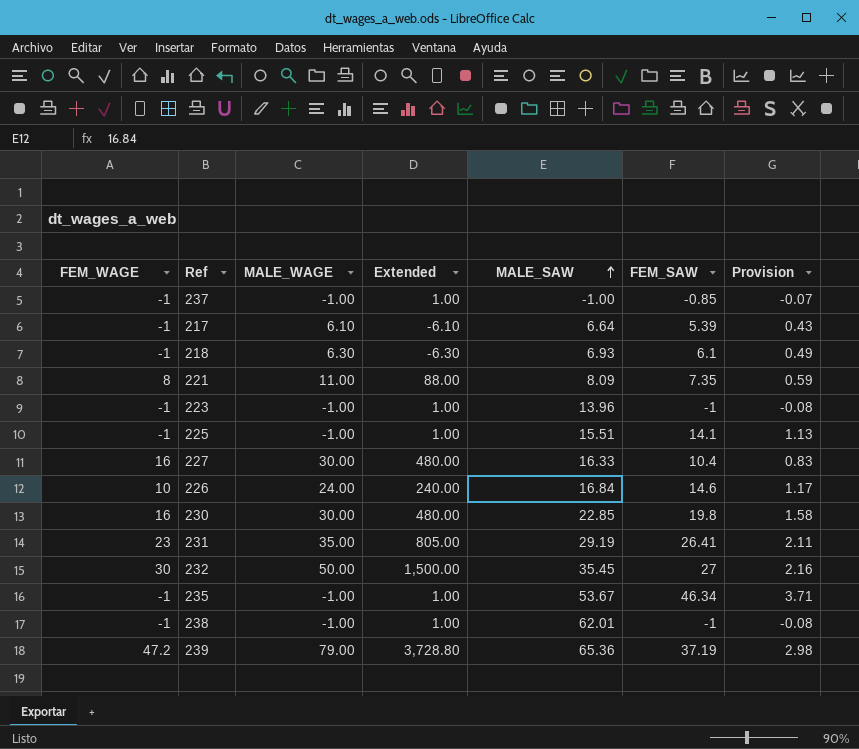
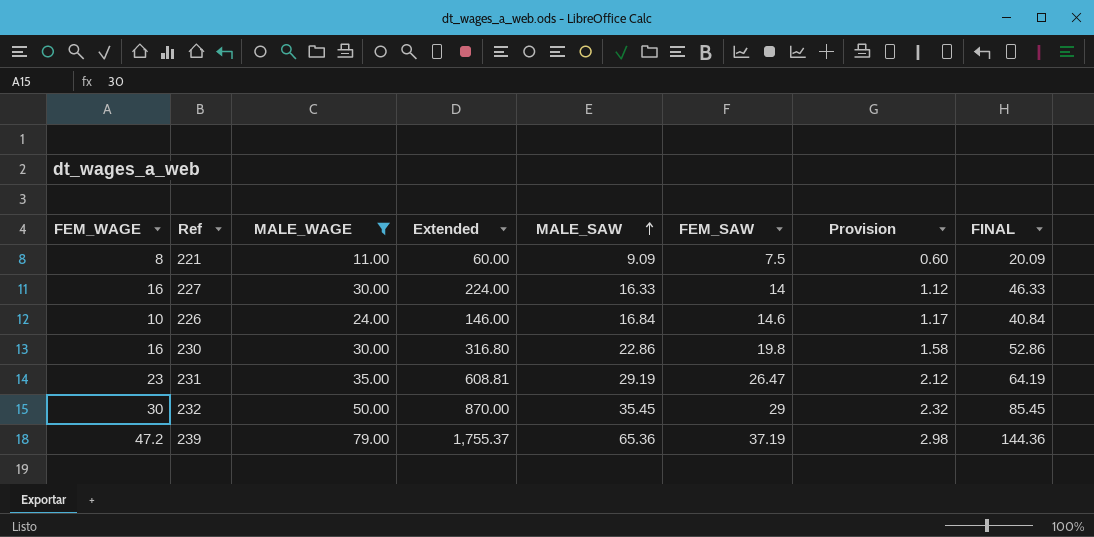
filter: none -> MALE_WAGE >= 11.00
column Extended | formula: [FEM_WAGE] * [MALE_WAGE] -> [FEM_WAGE] * [FEM_SAW]
column FINAL | formula: none -> [MALE_WAGE] + [MALE_SAW]
221 | MALE_SAW: 8.09 -> 9.09
221 | FEM_SAW: 7.35 -> 7.5
221 | Provision: 0.59 -> 0.60
227 | FEM_SAW: 10.4 -> 14
227 | Provision: 0.83 -> 1.12
230 | MALE_SAW: 22.85 -> 22.86
231 | FEM_SAW: 26.41 -> 26.47
231 | Provision: 2.11 -> 2.12
232 | FEM_SAW: 27 -> 29
232 | Provision: 2.16 -> 2.32

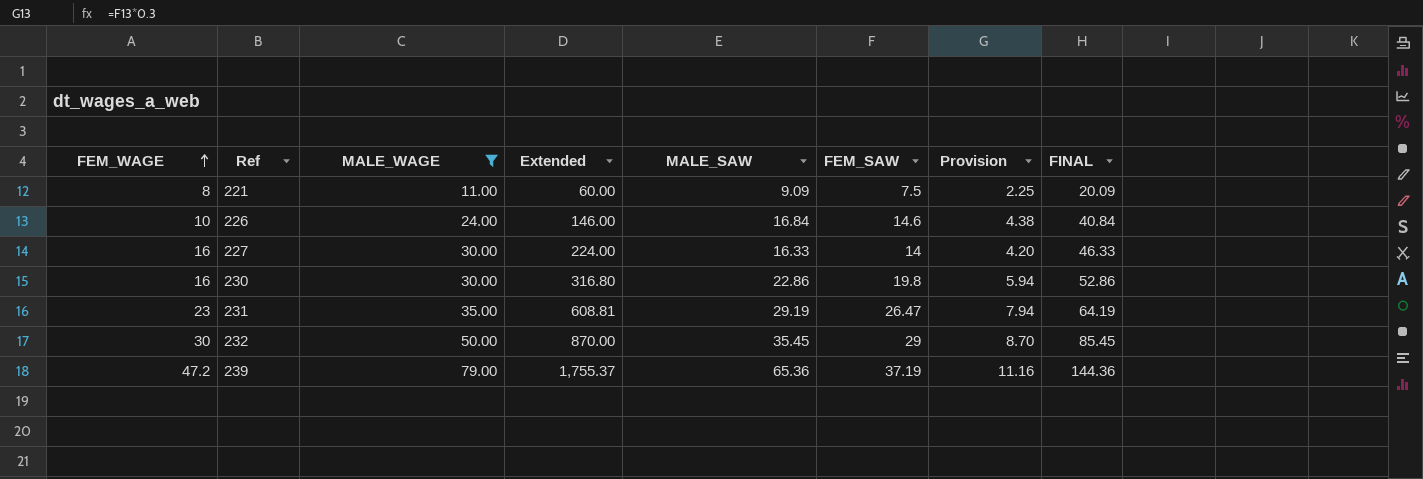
row order: MALE_SAW ascending -> FEM_WAGE ascending
column Provision | formula: [FEM_SAW] * 0.08 -> [FEM_SAW] * 0.3

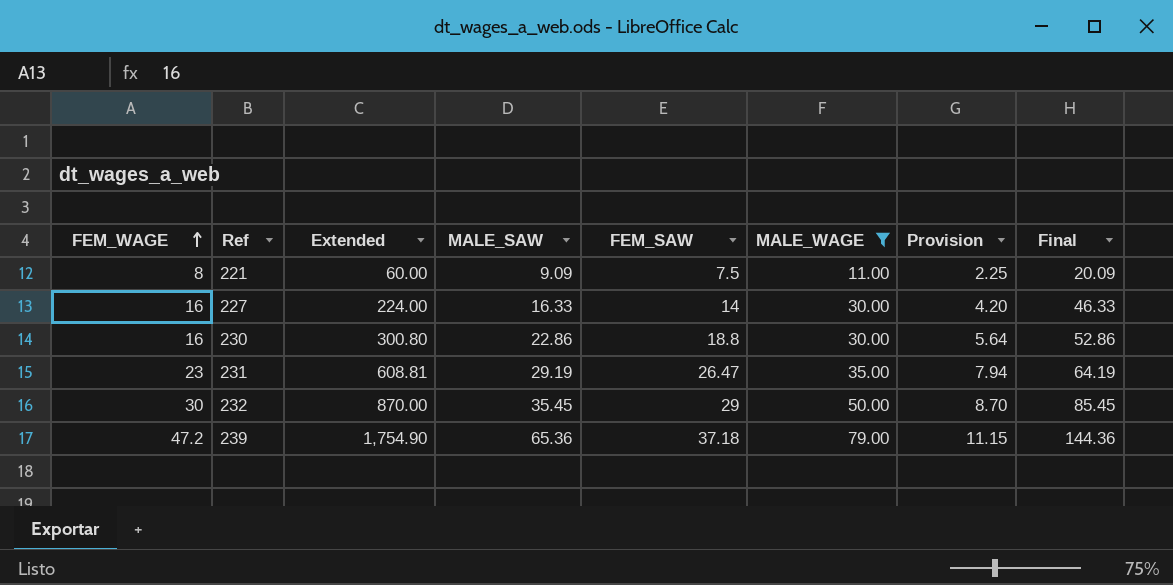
column MALE_WAGE | position: 3 -> 6
column name: FINAL -> Final
row 226: 10 | 24.00 | 146.00 | 16.84 | 14.6 | 4.38 | 40.84 -> none
230 | Extended: 316.80 -> 300.80
230 | FEM_SAW: 19.8 -> 18.8
230 | Provision: 5.94 -> 5.64
239 | Extended: 1,755.37 -> 1,754.90
239 | FEM_SAW: 37.19 -> 37.18
239 | Provision: 11.16 -> 11.15

